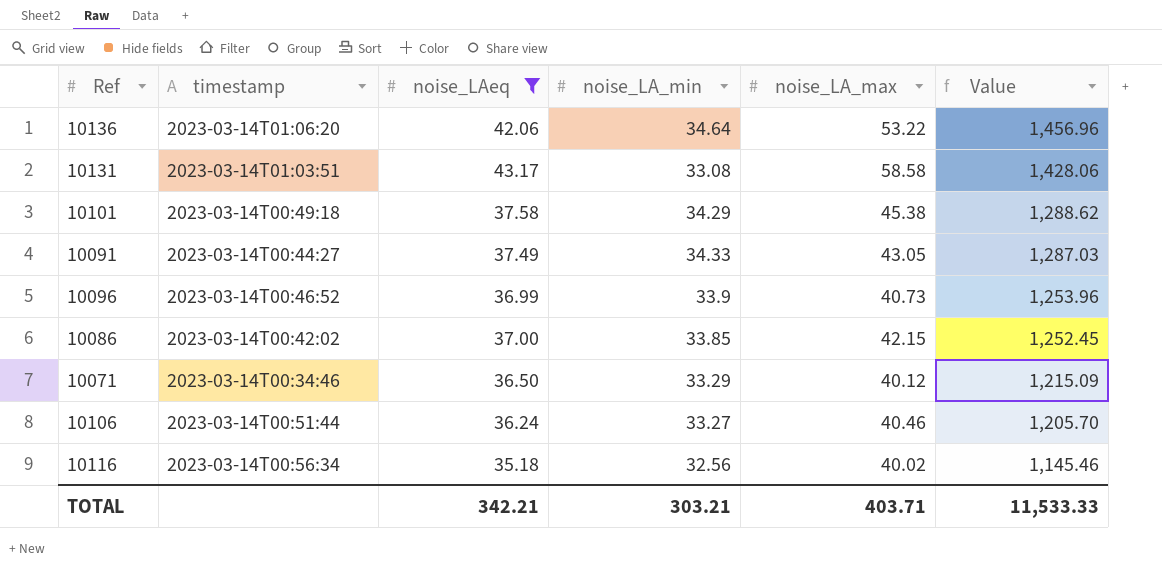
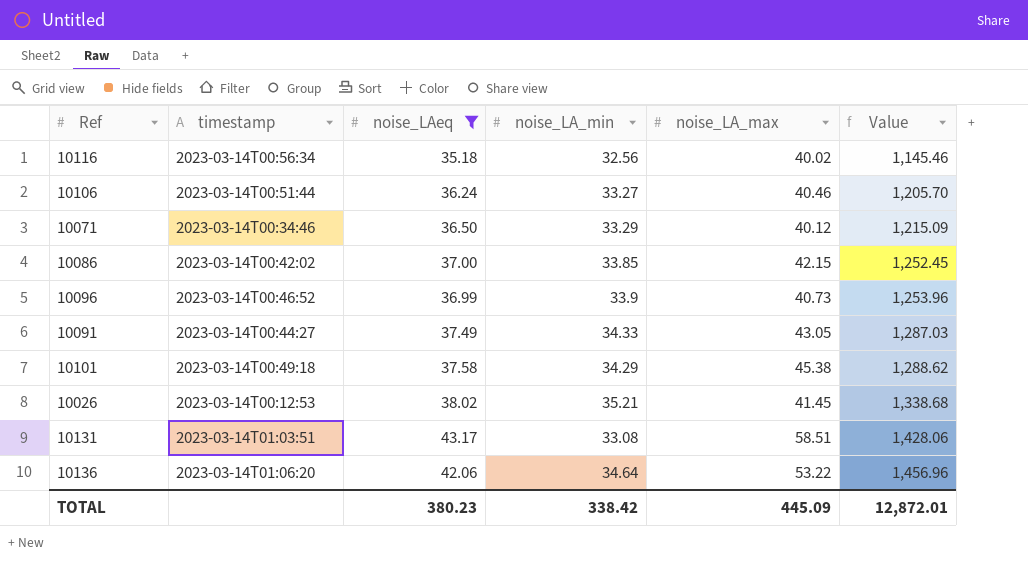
row order: Value descending -> Value ascending
row 10026: none -> 2023-03-14T00:12:53 | 38.02 | 35.21 | 41.45 | 1,338.68
10131 | noise_LA_max: 58.58 -> 58.51
TOTAL | noise_LAeq: 342.21 -> 380.23
TOTAL | noise_LA_min: 303.21 -> 338.42
TOTAL | noise_LA_max: 403.71 -> 445.09
TOTAL | Value: 11,533.33 -> 12,872.01

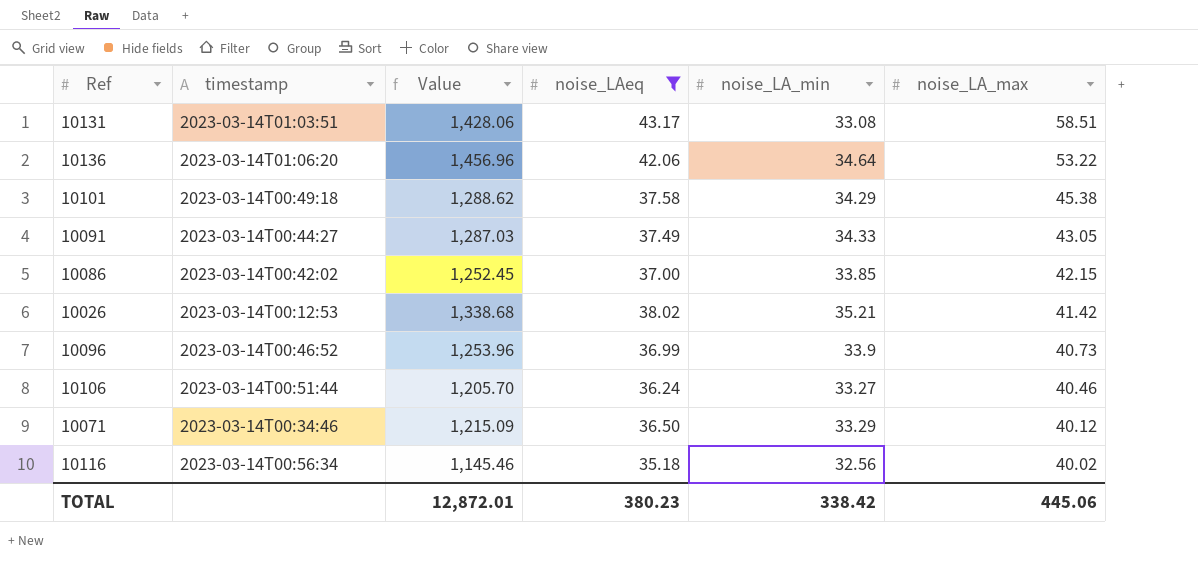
row order: Value ascending -> noise_LA_max descending
column Value | position: 6 -> 3
10026 | noise_LA_max: 41.45 -> 41.42
TOTAL | noise_LA_max: 445.09 -> 445.06

